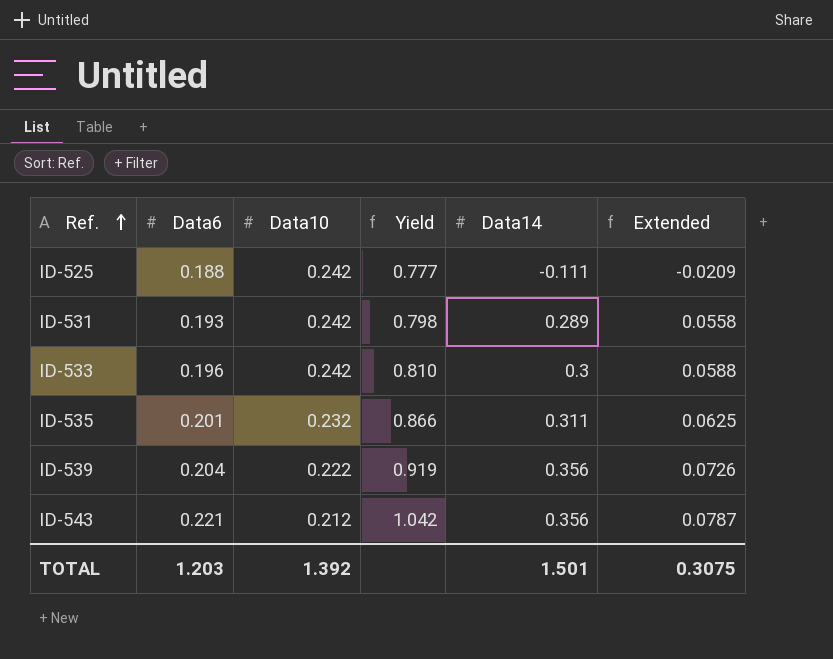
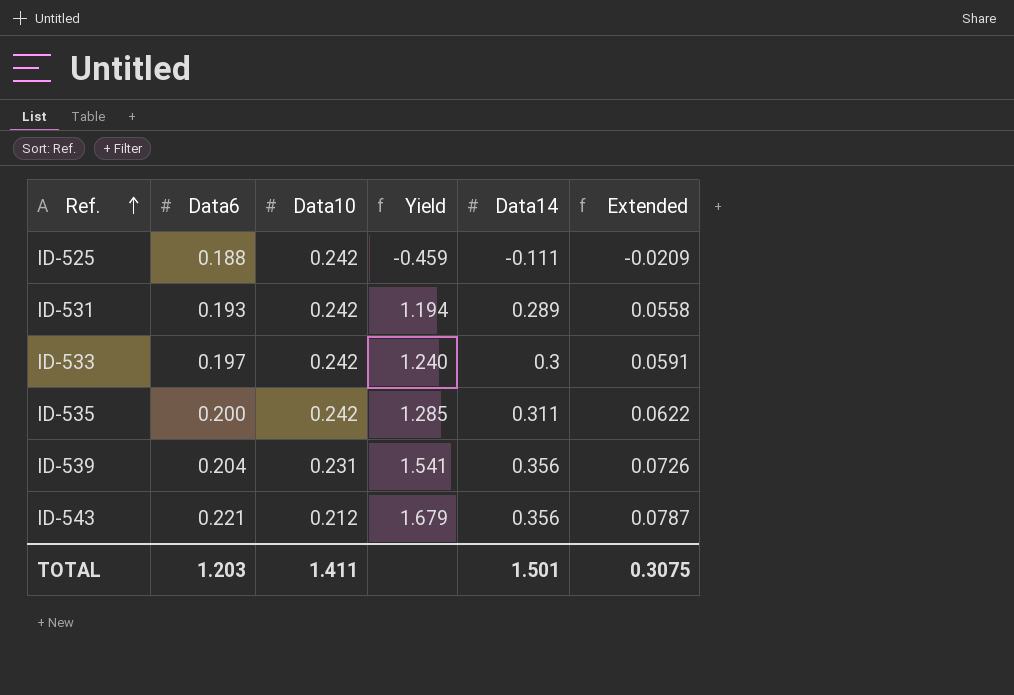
column Yield | formula: [Data6] / [Data10] -> [Data14] / [Data10]
ID-533 | Data6: 0.196 -> 0.197
ID-533 | Extended: 0.0588 -> 0.0591
ID-535 | Data6: 0.201 -> 0.200
ID-535 | Data10: 0.232 -> 0.242
ID-535 | Extended: 0.0625 -> 0.0622
ID-539 | Data10: 0.222 -> 0.231
TOTAL | Data10: 1.392 -> 1.411

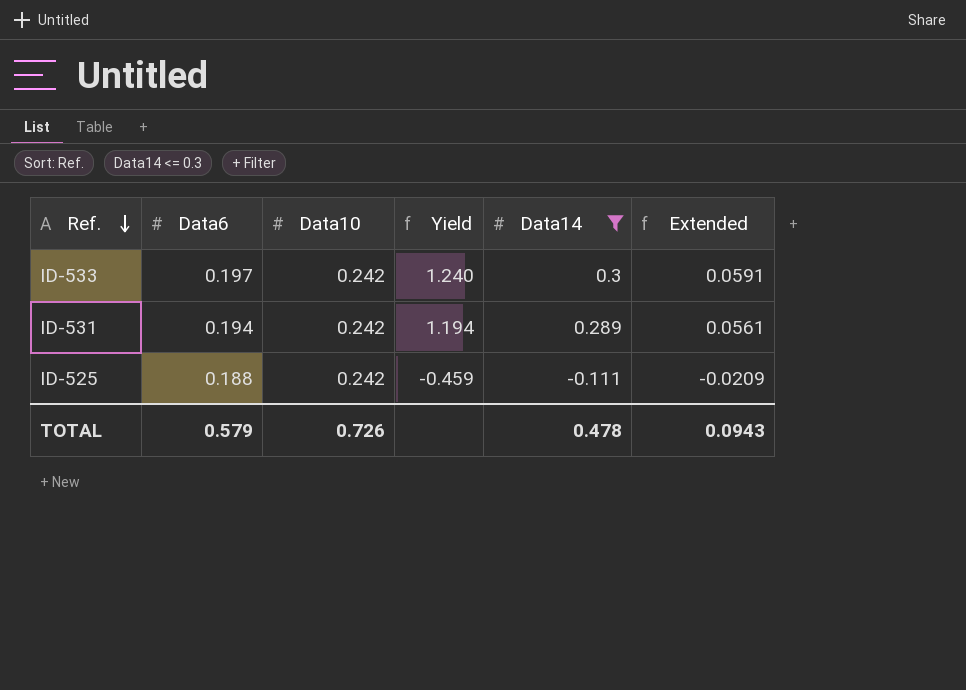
filter: none -> Data14 <= 0.3
row order: Ref. ascending -> Ref. descending
ID-531 | Data6: 0.193 -> 0.194
ID-531 | Extended: 0.0558 -> 0.0561
TOTAL | Data6: 1.203 -> 0.579
TOTAL | Data10: 1.411 -> 0.726
TOTAL | Data14: 1.501 -> 0.478
TOTAL | Extended: 0.3075 -> 0.0943

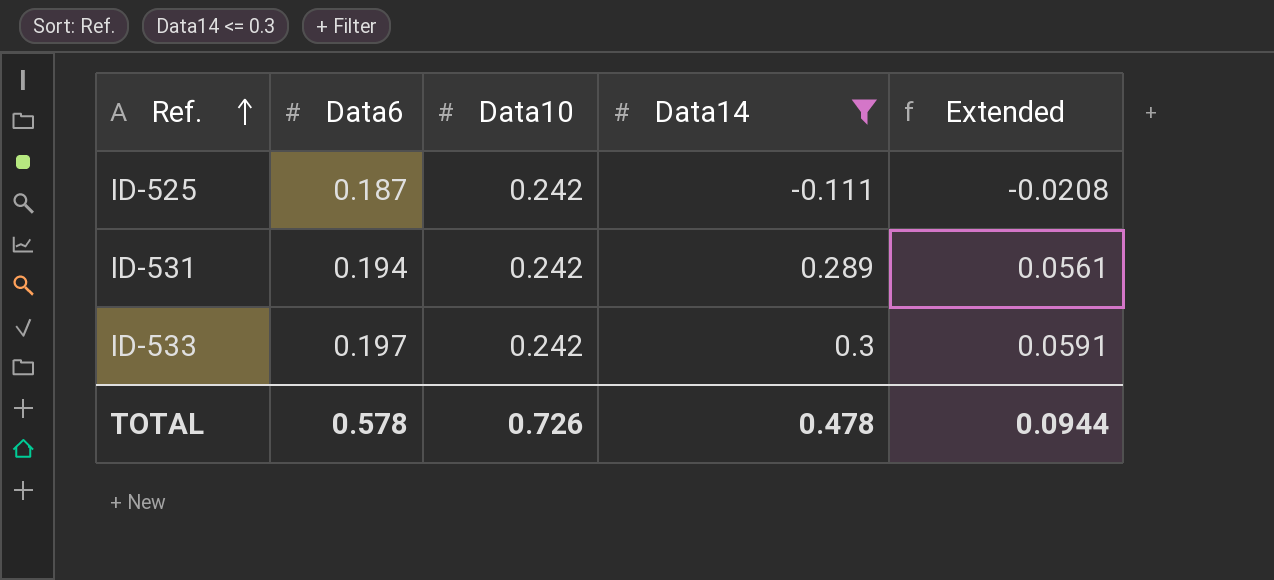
row order: Ref. descending -> Ref. ascending
column Yield | formula: [Data14] / [Data10] -> none
ID-525 | Data6: 0.188 -> 0.187
ID-525 | Extended: -0.0209 -> -0.0208
TOTAL | Data6: 0.579 -> 0.578
TOTAL | Extended: 0.0943 -> 0.0944

